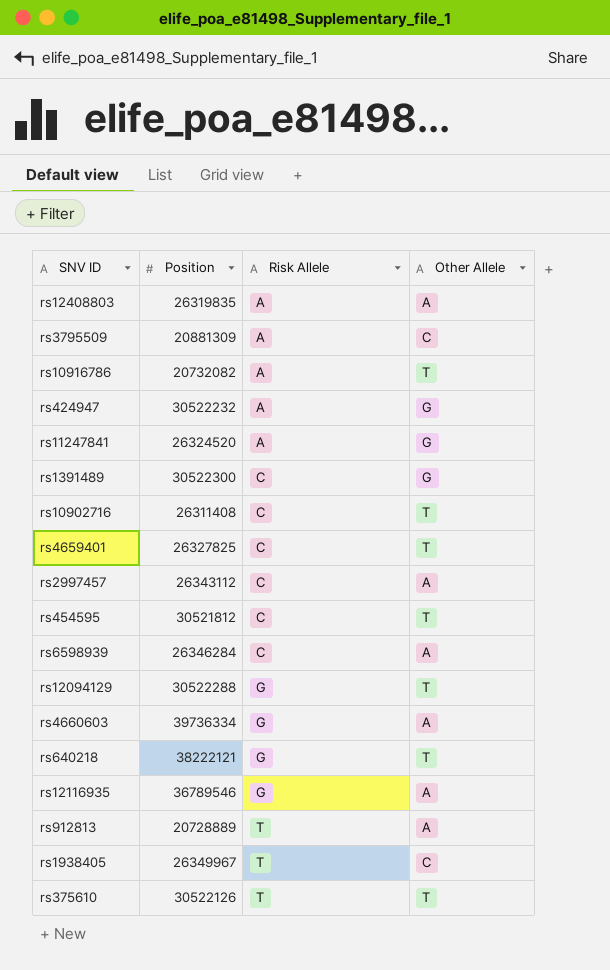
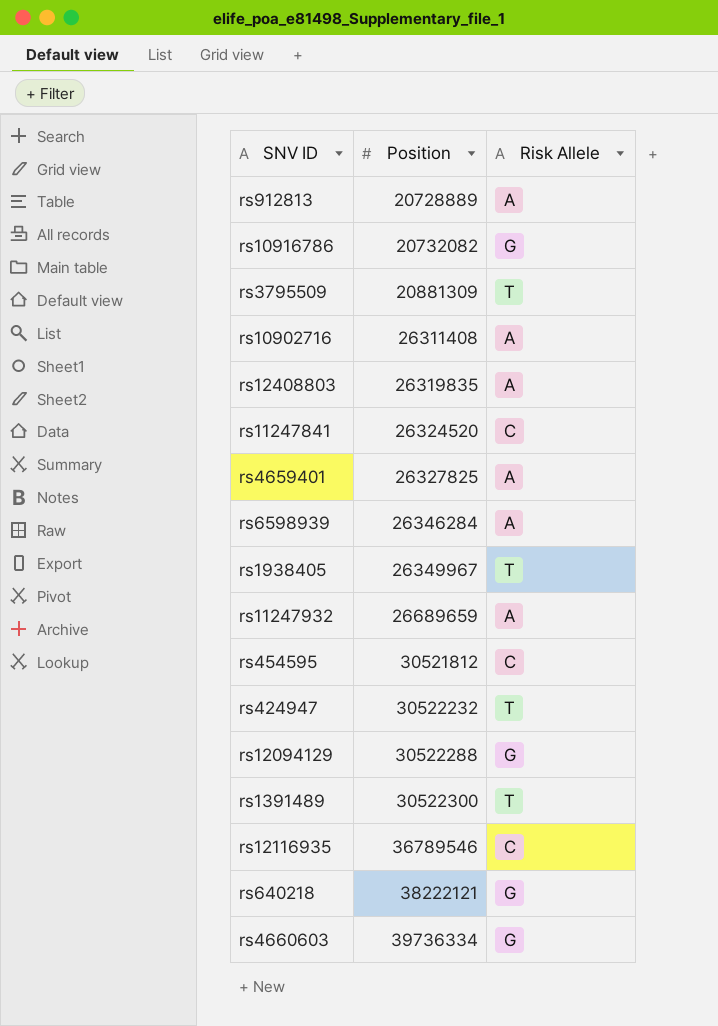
row order: Risk Allele ascending -> Position ascending
column Other Allele | position: 4 -> none
row rs2997457: 26343112 | C | A -> none
row rs375610: 30522126 | T | T -> none
rs912813 | Risk Allele: T -> A
rs10916786 | Risk Allele: A -> G
rs3795509 | Risk Allele: A -> T
rs10902716 | Risk Allele: C -> A
rs11247841 | Risk Allele: A -> C
rs4659401 | Risk Allele: C -> A
rs6598939 | Risk Allele: C -> A
row rs11247932: none -> 26689659 | A
rs424947 | Risk Allele: A -> T
rs1391489 | Risk Allele: C -> T
rs12116935 | Risk Allele: G -> C

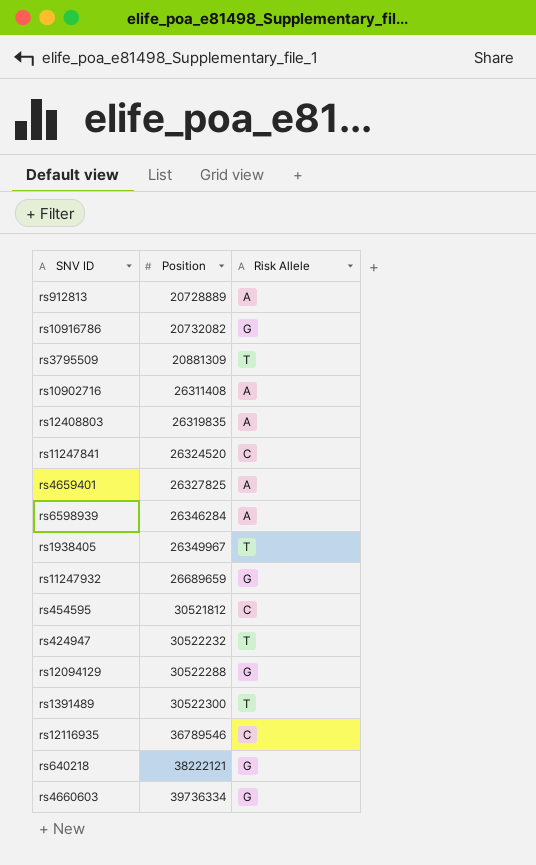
rs11247932 | Risk Allele: A -> G

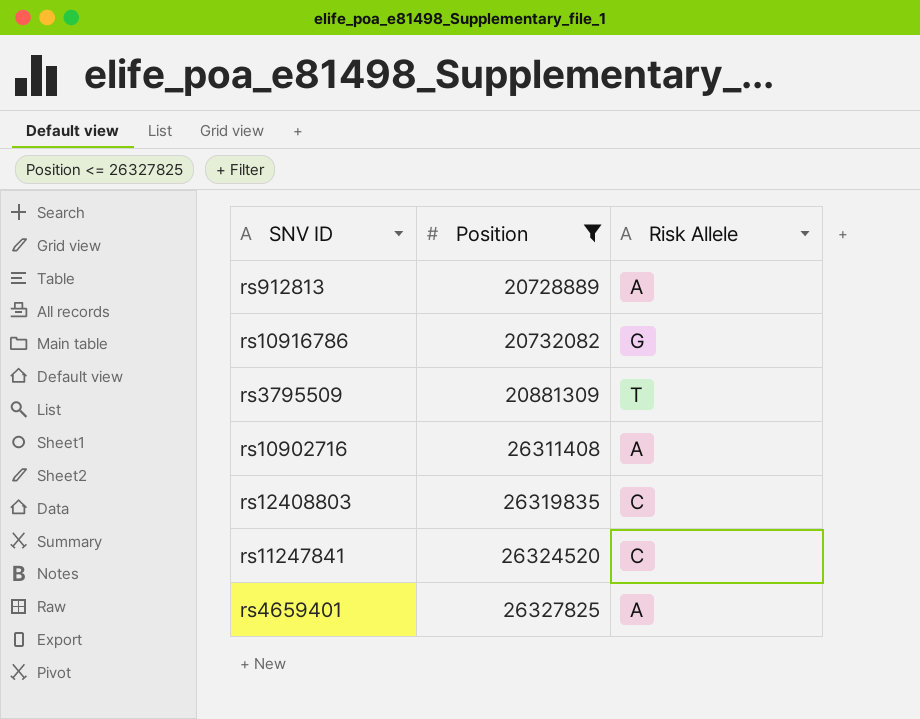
filter: none -> Position <= 26327825
rs12408803 | Risk Allele: A -> C

